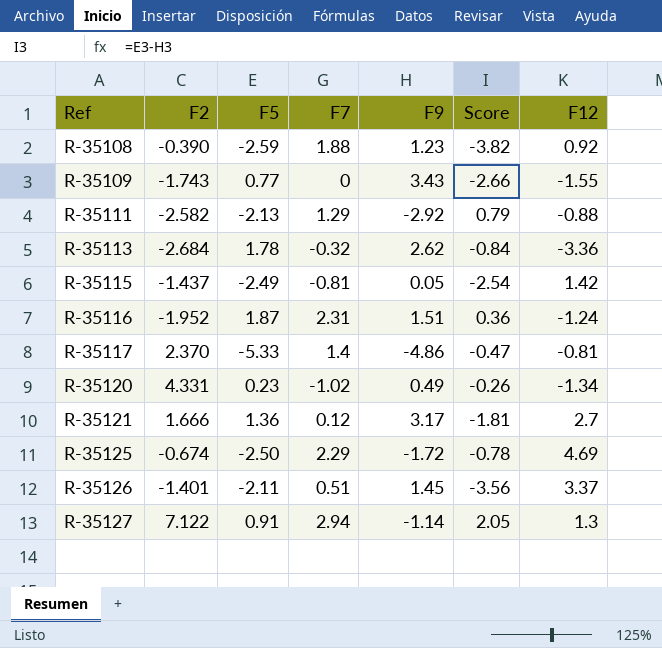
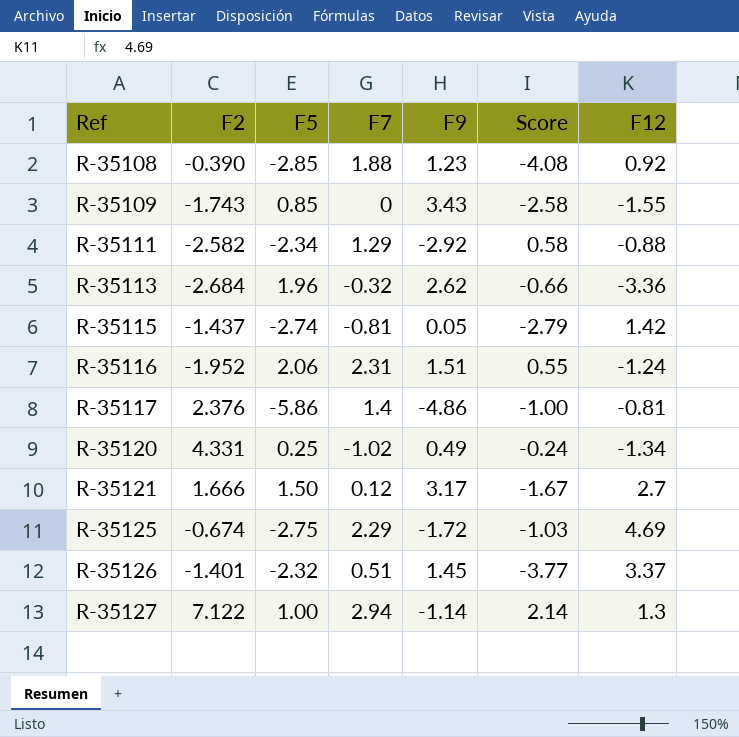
R-35108 | F5: -2.59 -> -2.85
R-35108 | Score: -3.82 -> -4.08
R-35109 | F5: 0.77 -> 0.85
R-35109 | Score: -2.66 -> -2.58
R-35111 | F5: -2.13 -> -2.34
R-35111 | Score: 0.79 -> 0.58
R-35113 | F5: 1.78 -> 1.96
R-35113 | Score: -0.84 -> -0.66
R-35115 | F5: -2.49 -> -2.74
R-35115 | Score: -2.54 -> -2.79
R-35116 | F5: 1.87 -> 2.06
R-35116 | Score: 0.36 -> 0.55
R-35117 | F2: 2.370 -> 2.376
R-35117 | F5: -5.33 -> -5.86
R-35117 | Score: -0.47 -> -1.00
R-35120 | F5: 0.23 -> 0.25
R-35120 | Score: -0.26 -> -0.24
R-35121 | F5: 1.36 -> 1.50
R-35121 | Score: -1.81 -> -1.67
R-35125 | F5: -2.50 -> -2.75
R-35125 | Score: -0.78 -> -1.03
R-35126 | F5: -2.11 -> -2.32
R-35126 | Score: -3.56 -> -3.77
R-35127 | F5: 0.91 -> 1.00
R-35127 | Score: 2.05 -> 2.14

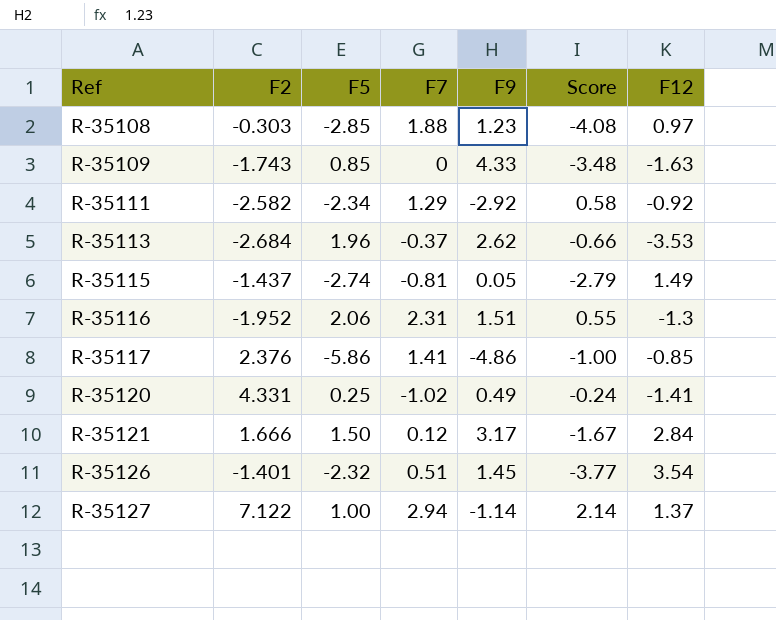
row R-35125: -0.674 | -2.75 | 2.29 | -1.72 | -1.03 | 4.69 -> none
R-35108 | F2: -0.390 -> -0.303
R-35108 | F12: 0.92 -> 0.97
R-35109 | F9: 3.43 -> 4.33
R-35109 | Score: -2.58 -> -3.48
R-35109 | F12: -1.55 -> -1.63
R-35111 | F12: -0.88 -> -0.92
R-35113 | F7: -0.32 -> -0.37
R-35113 | F12: -3.36 -> -3.53
R-35115 | F12: 1.42 -> 1.49
R-35116 | F12: -1.24 -> -1.3
R-35117 | F7: 1.4 -> 1.41
R-35117 | F12: -0.81 -> -0.85
R-35120 | F12: -1.34 -> -1.41
R-35121 | F12: 2.7 -> 2.84
R-35126 | F12: 3.37 -> 3.54
R-35127 | F12: 1.3 -> 1.37

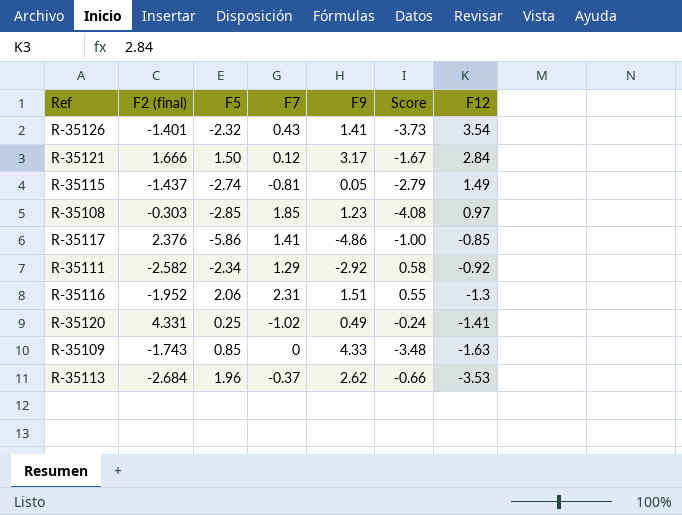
row order: Ref ascending -> F12 descending
column name: F2 -> F2 (final)
row R-35127: 7.122 | 1.00 | 2.94 | -1.14 | 2.14 | 1.37 -> none
R-35126 | F7: 0.51 -> 0.43
R-35126 | F9: 1.45 -> 1.41
R-35126 | Score: -3.77 -> -3.73
R-35108 | F7: 1.88 -> 1.85

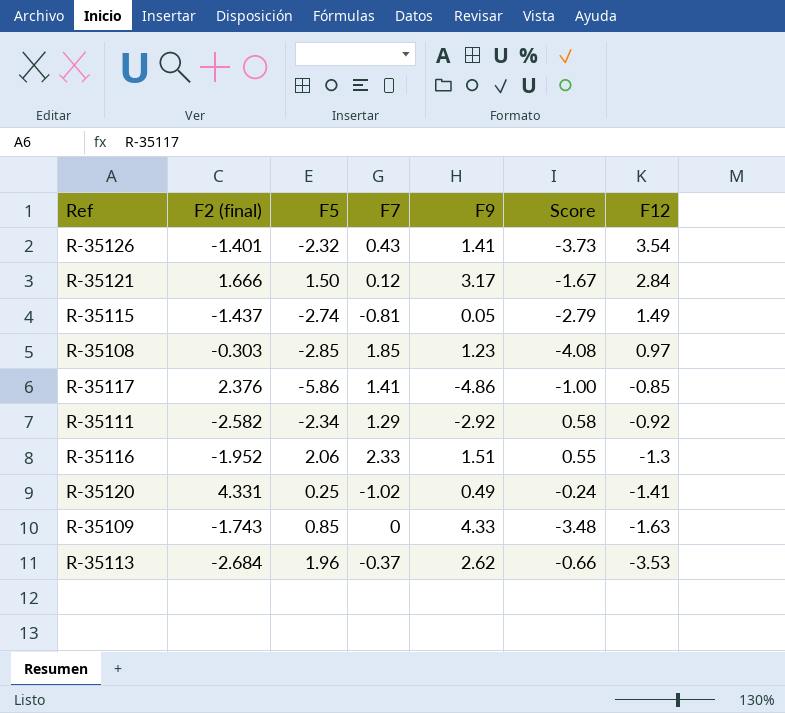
R-35116 | F7: 2.31 -> 2.33

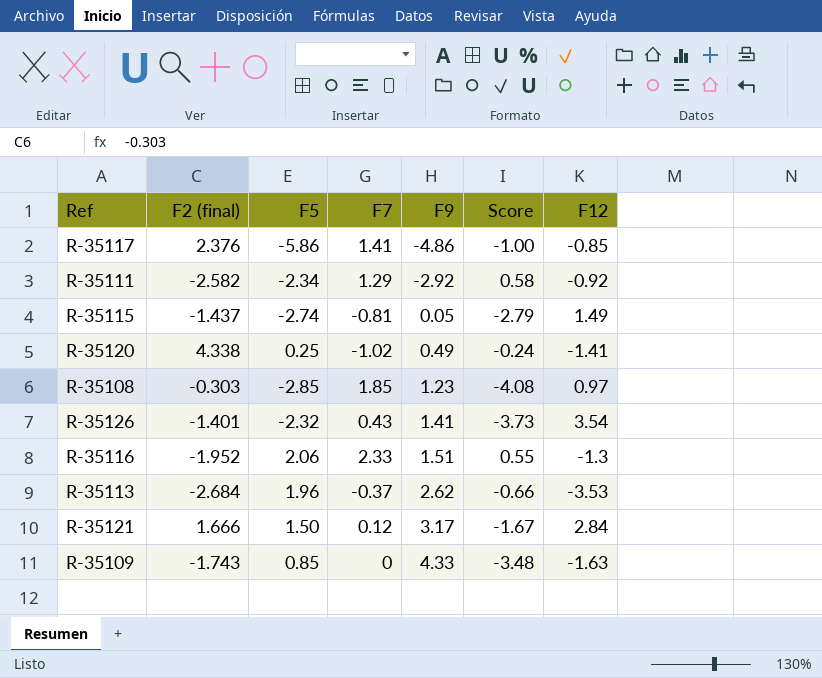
row order: F12 descending -> F9 ascending
R-35120 | F2 (final): 4.331 -> 4.338

